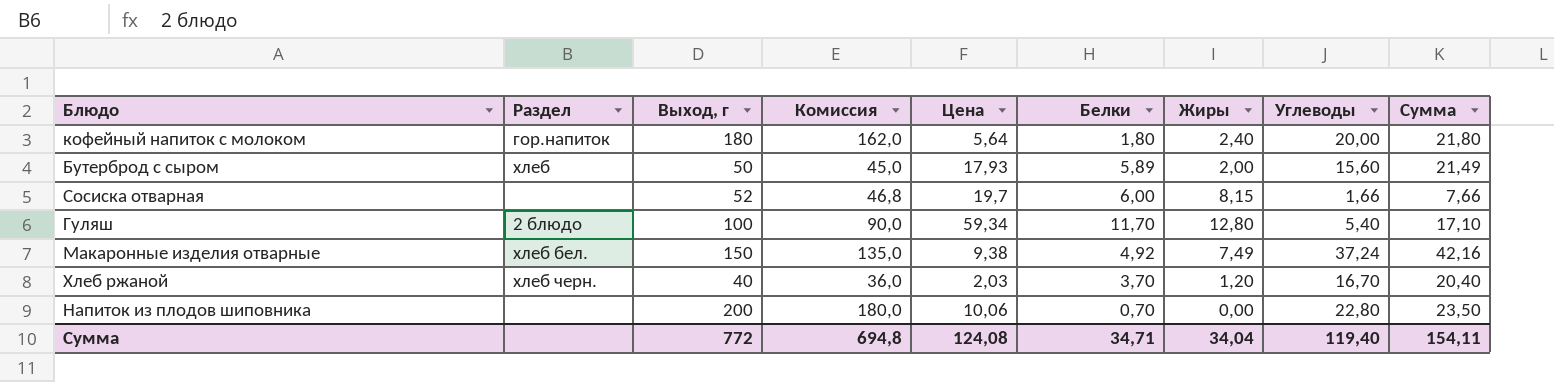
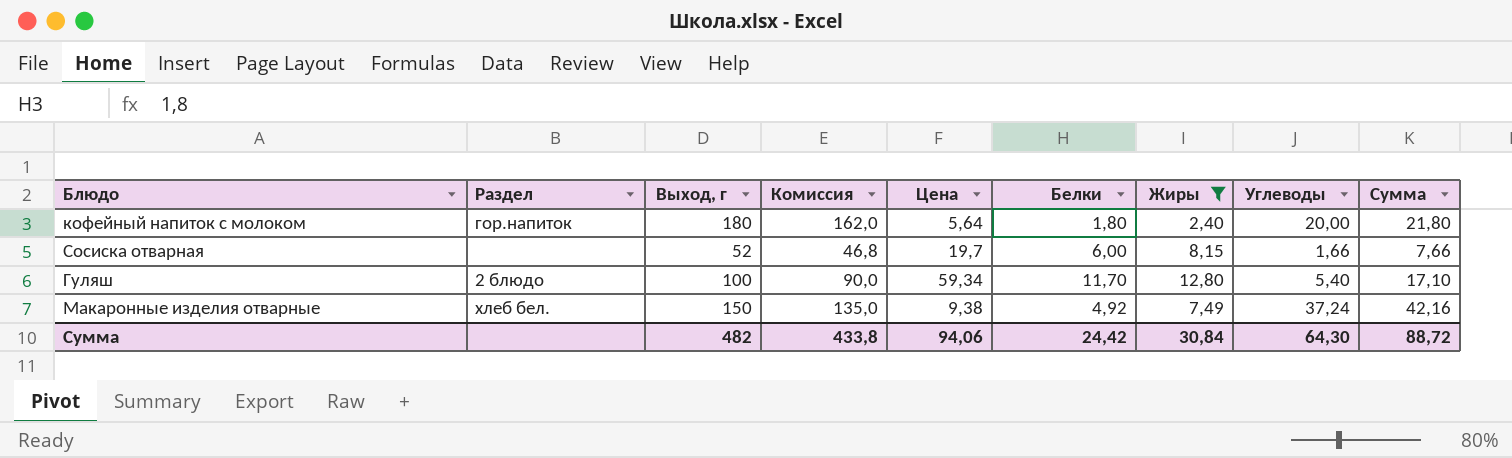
filter: none -> Жиры >= 2,40
Сумма | Выход, г: 772 -> 482
Сумма | Комиссия: 694,8 -> 433,8
Сумма | Цена: 124,08 -> 94,06
Сумма | Белки: 34,71 -> 24,42
Сумма | Жиры: 34,04 -> 30,84
Сумма | Углеводы: 119,40 -> 64,30
Сумма | Сумма: 154,11 -> 88,72

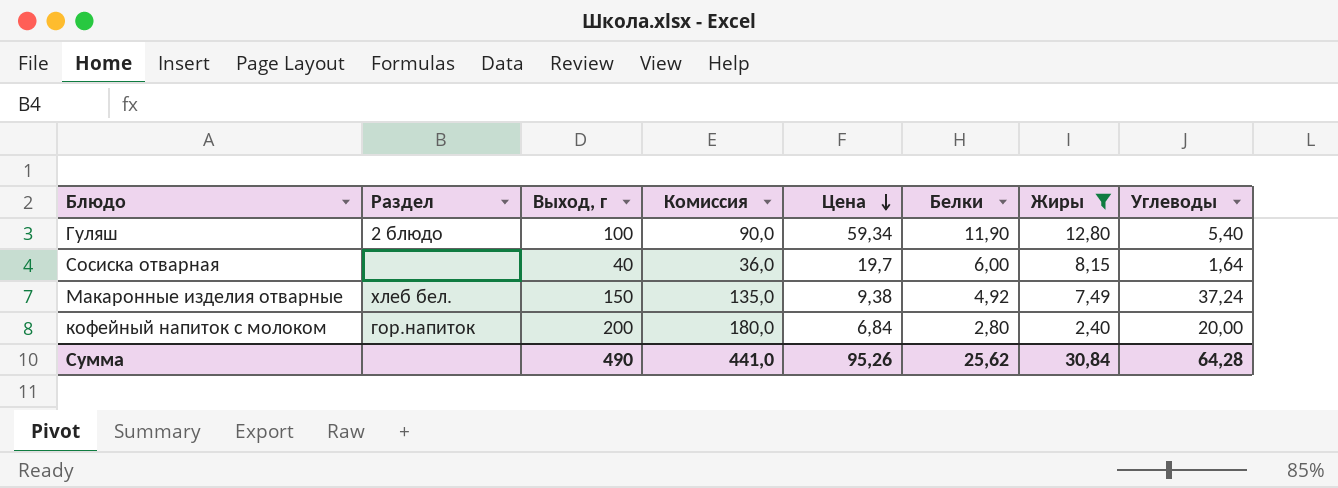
row order: none -> Цена descending
column Сумма | formula: [Белки] + [Углеводы] -> none
Гуляш | Белки: 11,70 -> 11,90
Сосиска отварная | Выход, г: 52 -> 40
Сосиска отварная | Комиссия: 46,8 -> 36,0
Сосиска отварная | Углеводы: 1,66 -> 1,64
кофейный напиток с молоком | Выход, г: 180 -> 200
кофейный напиток с молоком | Комиссия: 162,0 -> 180,0
кофейный напиток с молоком | Цена: 5,64 -> 6,84
кофейный напиток с молоком | Белки: 1,80 -> 2,80
Сумма | Выход, г: 482 -> 490
Сумма | Комиссия: 433,8 -> 441,0
Сумма | Цена: 94,06 -> 95,26
Сумма | Белки: 24,42 -> 25,62
Сумма | Углеводы: 64,30 -> 64,28

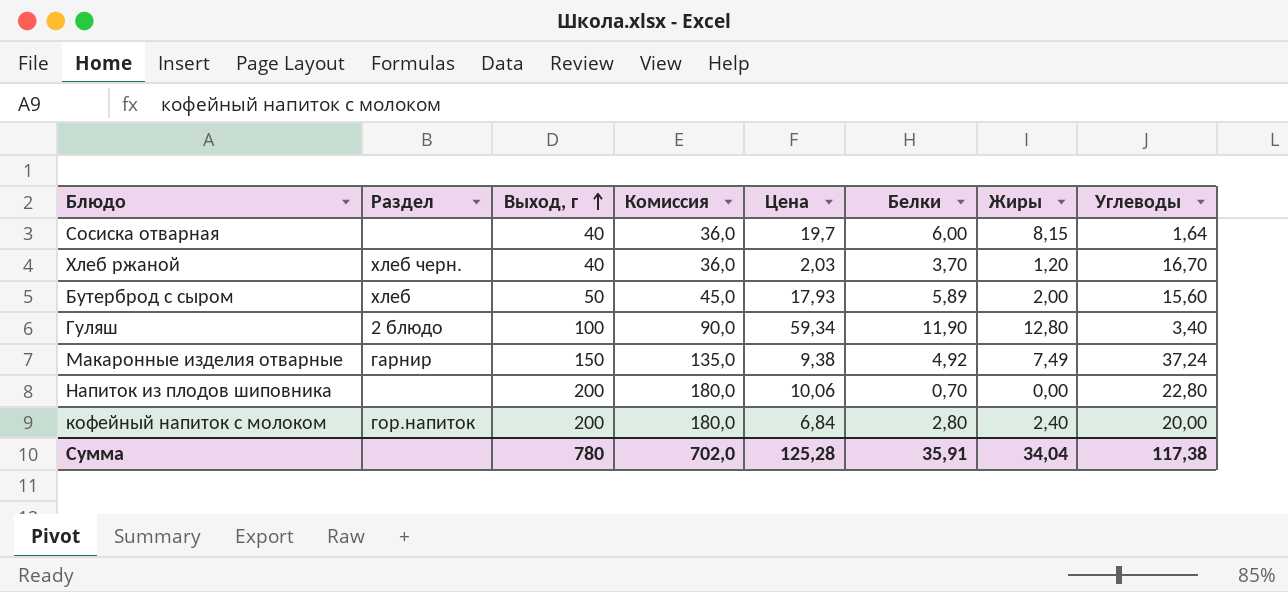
filter: Жиры >= 2,40 -> none
row order: Цена descending -> Выход, г ascending
Гуляш | Углеводы: 5,40 -> 3,40
Макаронные изделия отварные | Раздел: хлеб бел. -> гарнир
Сумма | Выход, г: 490 -> 780
Сумма | Комиссия: 441,0 -> 702,0
Сумма | Цена: 95,26 -> 125,28
Сумма | Белки: 25,62 -> 35,91
Сумма | Жиры: 30,84 -> 34,04
Сумма | Углеводы: 64,28 -> 117,38

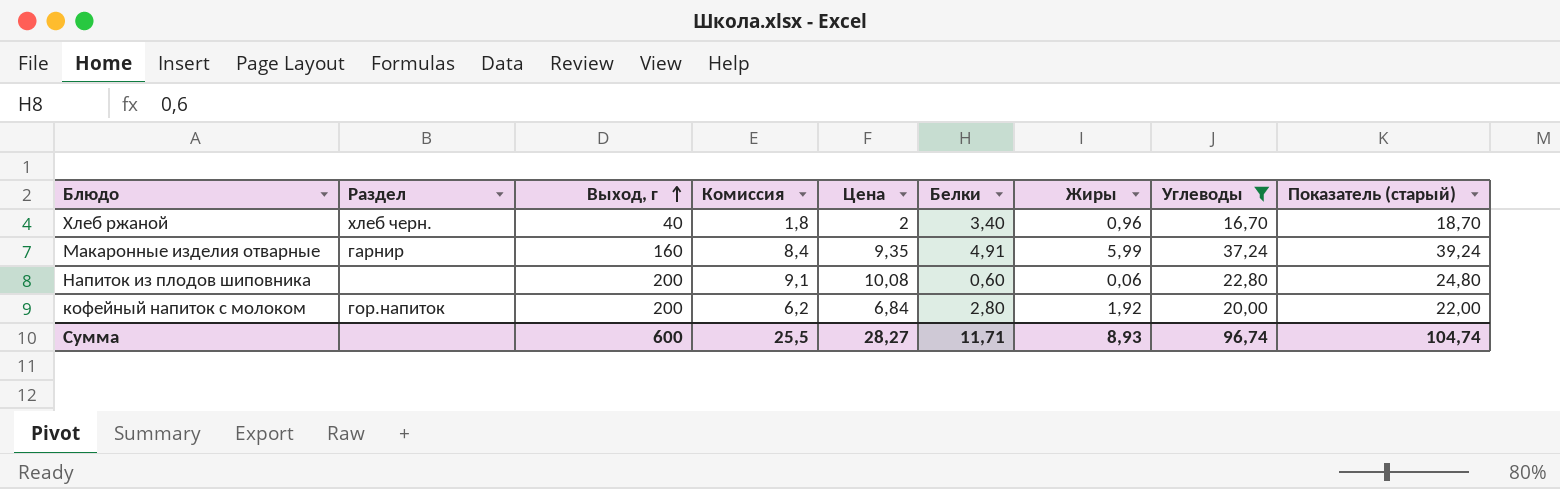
filter: none -> Углеводы >= 16,70
column Комиссия | formula: [Выход, г] * 0,9 -> [Цена] * 0,9
column Показатель (старый) | formula: none -> [Углеводы] + 2
Хлеб ржаной | Цена: 2,03 -> 2
Хлеб ржаной | Белки: 3,70 -> 3,40
Хлеб ржаной | Жиры: 1,20 -> 0,96
Макаронные изделия отварные | Выход, г: 150 -> 160
Макаронные изделия отварные | Цена: 9,38 -> 9,35
Макаронные изделия отварные | Белки: 4,92 -> 4,91
Макаронные изделия отварные | Жиры: 7,49 -> 5,99
Напиток из плодов шиповника | Цена: 10,06 -> 10,08
Напиток из плодов шиповника | Белки: 0,70 -> 0,60
Напиток из плодов шиповника | Жиры: 0,00 -> 0,06
кофейный напиток с молоком | Жиры: 2,40 -> 1,92
Сумма | Выход, г: 780 -> 600
Сумма | Комиссия: 702,0 -> 25,5
Сумма | Цена: 125,28 -> 28,27
Сумма | Белки: 35,91 -> 11,71
Сумма | Жиры: 34,04 -> 8,93
Сумма | Углеводы: 117,38 -> 96,74

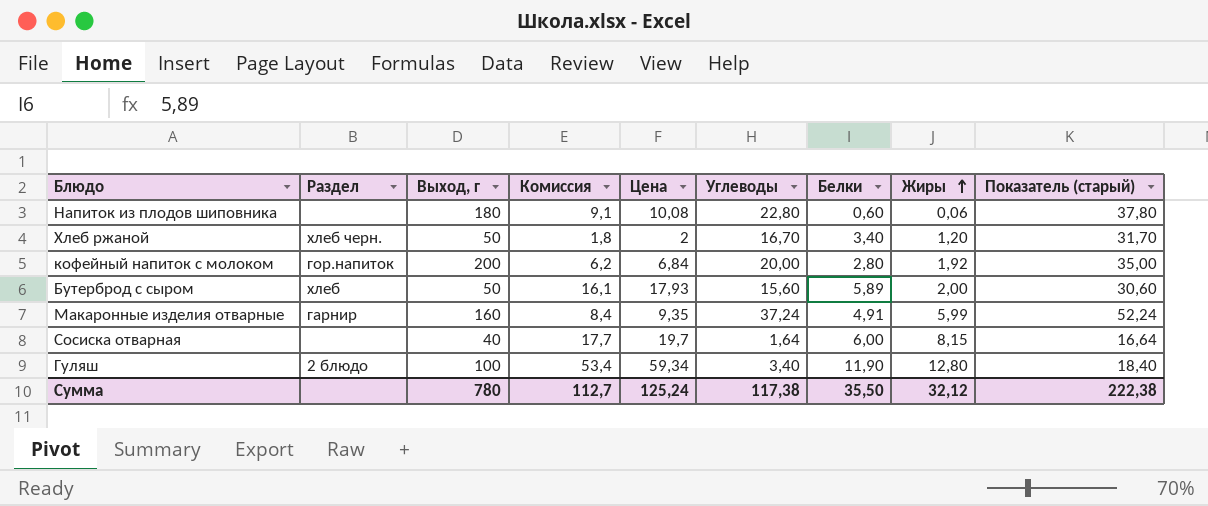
filter: Углеводы >= 16,70 -> none
row order: Выход, г ascending -> Жиры ascending
column Углеводы | position: 8 -> 6
column Показатель (старый) | formula: [Углеводы] + 2 -> [Углеводы] + 15
Напиток из плодов шиповника | Выход, г: 200 -> 180
Хлеб ржаной | Выход, г: 40 -> 50
Хлеб ржаной | Жиры: 0,96 -> 1,20
Сумма | Выход, г: 600 -> 780
Сумма | Комиссия: 25,5 -> 112,7
Сумма | Цена: 28,27 -> 125,24
Сумма | Углеводы: 96,74 -> 117,38
Сумма | Белки: 11,71 -> 35,50
Сумма | Жиры: 8,93 -> 32,12
Сумма | Показатель (старый): 104,74 -> 222,38

